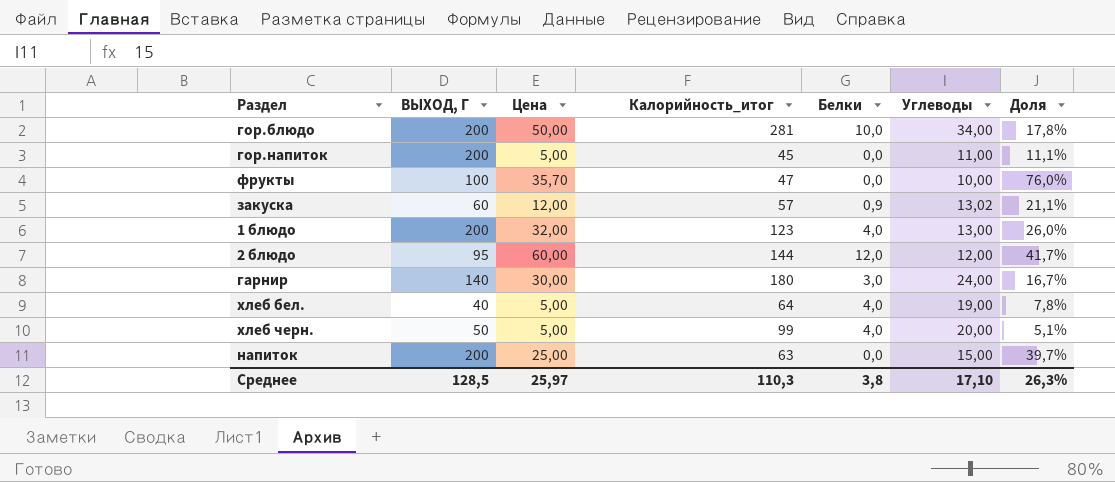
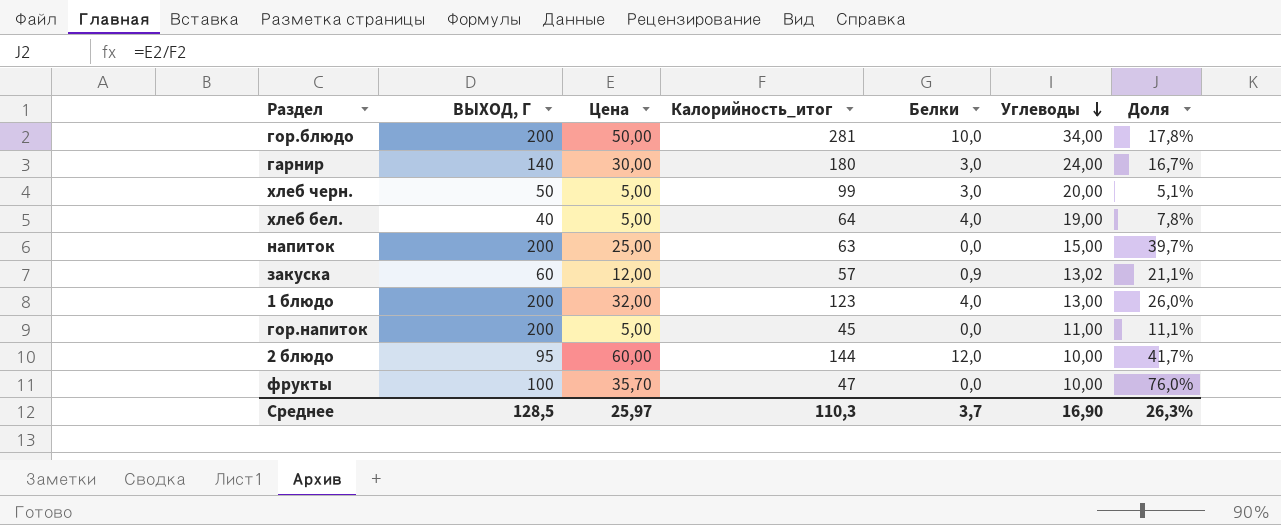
row order: none -> Углеводы descending
хлеб черн. | Белки: 4,0 -> 3,0
2 блюдо | Углеводы: 12,00 -> 10,00
Среднее | Белки: 3,8 -> 3,7
Среднее | Углеводы: 17,10 -> 16,90

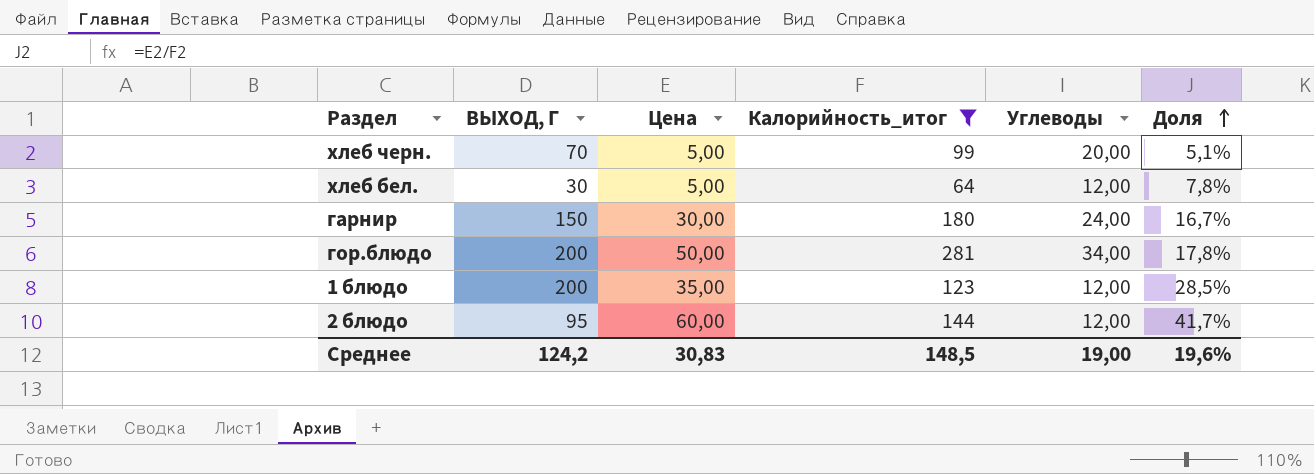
filter: none -> Калорийность_итог >= 64
row order: Углеводы descending -> Доля ascending
column Белки | position: 5 -> none
хлеб черн. | ВЫХОД, Г: 50 -> 70
хлеб бел. | ВЫХОД, Г: 40 -> 30
хлеб бел. | Углеводы: 19,00 -> 12,00
гарнир | ВЫХОД, Г: 140 -> 150
1 блюдо | Цена: 32,00 -> 35,00
1 блюдо | Углеводы: 13,00 -> 12,00
1 блюдо | Доля: 26,0% -> 28,5%
2 блюдо | Углеводы: 10,00 -> 12,00
Среднее | ВЫХОД, Г: 128,5 -> 124,2
Среднее | Цена: 25,97 -> 30,83
Среднее | Калорийность_итог: 110,3 -> 148,5
Среднее | Углеводы: 16,90 -> 19,00
Среднее | Доля: 26,3% -> 19,6%

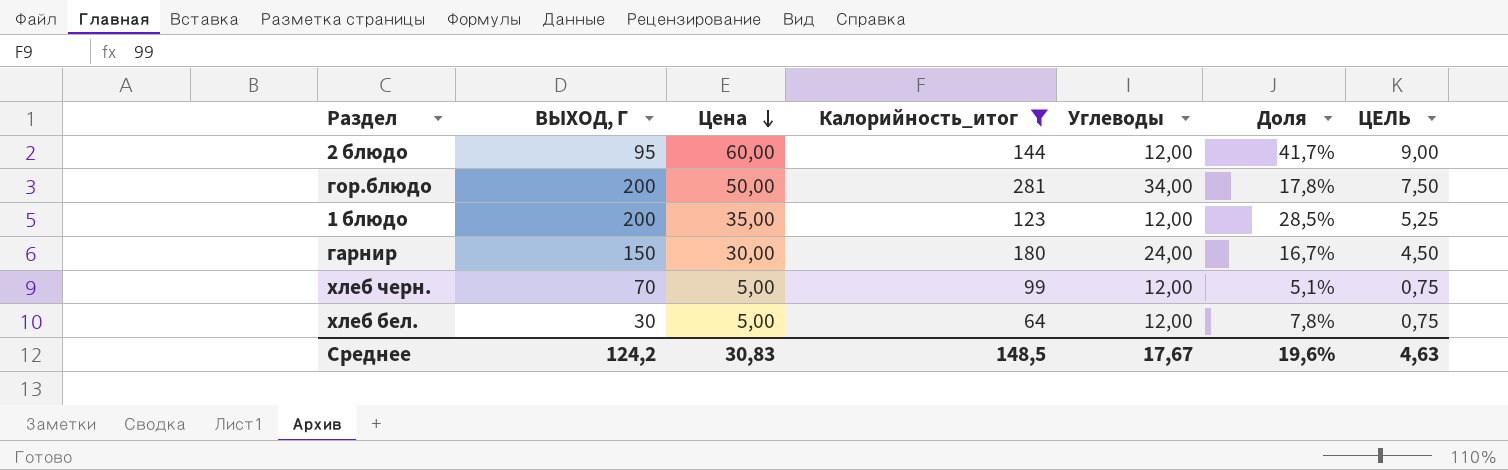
row order: Доля ascending -> Цена descending
column ЦЕЛЬ | formula: none -> [Цена] * 0,15
хлеб черн. | Углеводы: 20,00 -> 12,00
Среднее | Углеводы: 19,00 -> 17,67

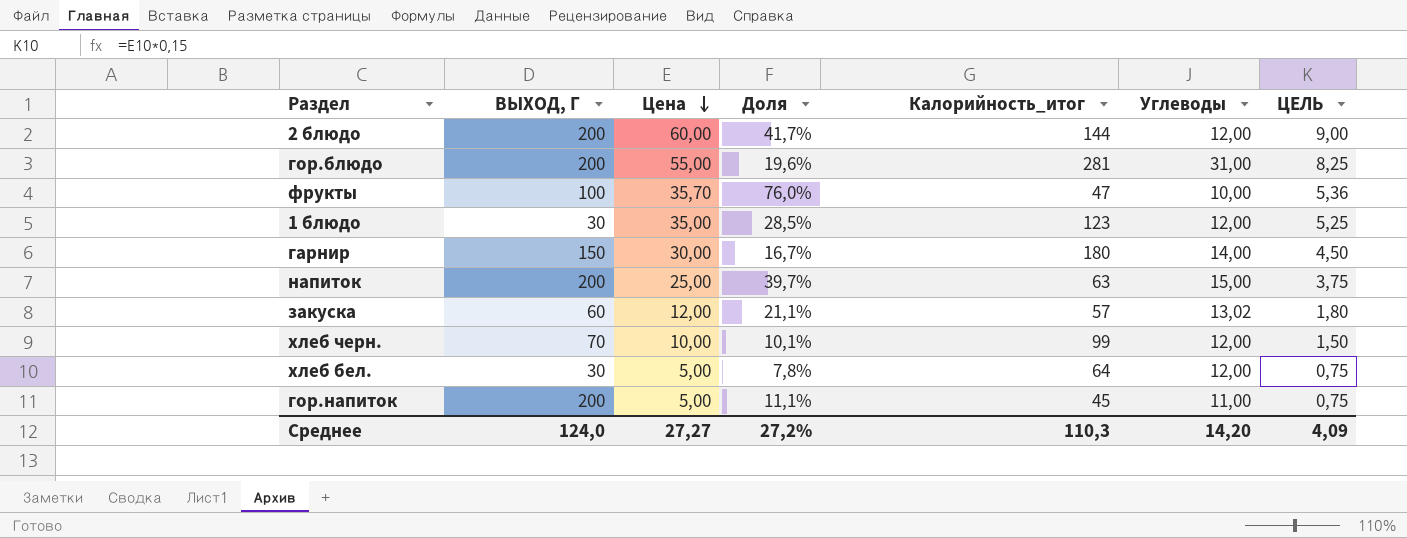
filter: Калорийность_итог >= 64 -> none
column Доля | position: 6 -> 4
2 блюдо | ВЫХОД, Г: 95 -> 200
гор.блюдо | Цена: 50,00 -> 55,00
гор.блюдо | Доля: 17,8% -> 19,6%
гор.блюдо | Углеводы: 34,00 -> 31,00
гор.блюдо | ЦЕЛЬ: 7,50 -> 8,25
1 блюдо | ВЫХОД, Г: 200 -> 30
гарнир | Углеводы: 24,00 -> 14,00
хлеб черн. | Цена: 5,00 -> 10,00
хлеб черн. | Доля: 5,1% -> 10,1%
хлеб черн. | ЦЕЛЬ: 0,75 -> 1,50
Среднее | ВЫХОД, Г: 124,2 -> 124,0
Среднее | Цена: 30,83 -> 27,27
Среднее | Доля: 19,6% -> 27,2%
Среднее | Калорийность_итог: 148,5 -> 110,3
Среднее | Углеводы: 17,67 -> 14,20
Среднее | ЦЕЛЬ: 4,63 -> 4,09

